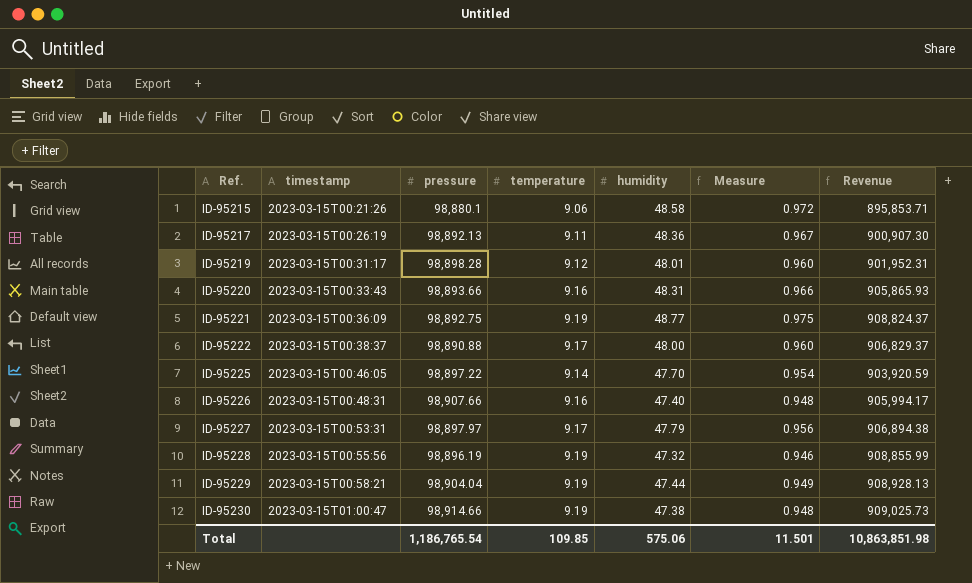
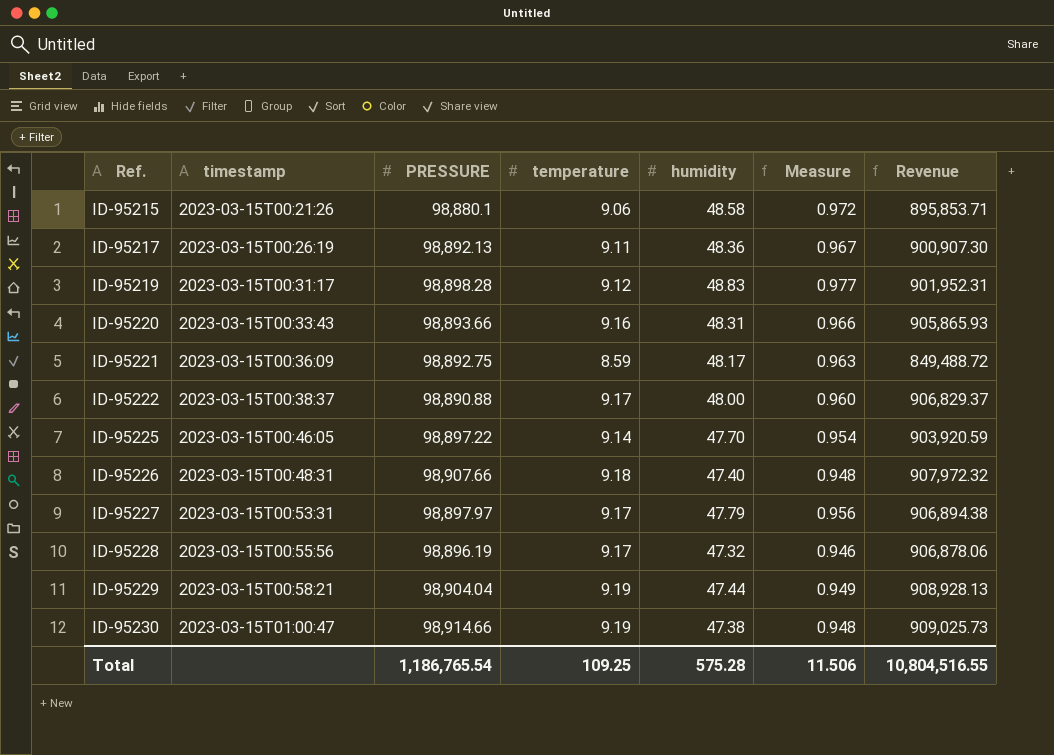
column name: pressure -> PRESSURE
ID-95219 | humidity: 48.01 -> 48.83
ID-95219 | Measure: 0.960 -> 0.977
ID-95221 | temperature: 9.19 -> 8.59
ID-95221 | humidity: 48.77 -> 48.17
ID-95221 | Measure: 0.975 -> 0.963
ID-95221 | Revenue: 908,824.37 -> 849,488.72
ID-95226 | temperature: 9.16 -> 9.18
ID-95226 | Revenue: 905,994.17 -> 907,972.32
ID-95228 | temperature: 9.19 -> 9.17
ID-95228 | Revenue: 908,855.99 -> 906,878.06
Total | temperature: 109.85 -> 109.25
Total | humidity: 575.06 -> 575.28
Total | Measure: 11.501 -> 11.506
Total | Revenue: 10,863,851.98 -> 10,804,516.55

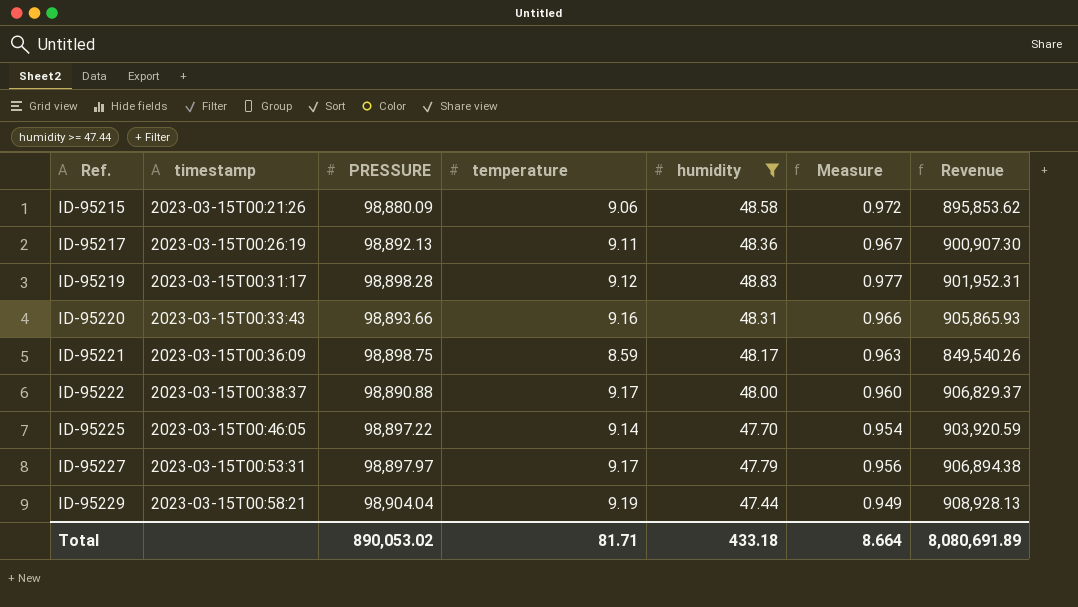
filter: none -> humidity >= 47.44
ID-95215 | PRESSURE: 98,880.1 -> 98,880.09
ID-95215 | Revenue: 895,853.71 -> 895,853.62
ID-95221 | PRESSURE: 98,892.75 -> 98,898.75
ID-95221 | Revenue: 849,488.72 -> 849,540.26
Total | PRESSURE: 1,186,765.54 -> 890,053.02
Total | temperature: 109.25 -> 81.71
Total | humidity: 575.28 -> 433.18
Total | Measure: 11.506 -> 8.664
Total | Revenue: 10,804,516.55 -> 8,080,691.89

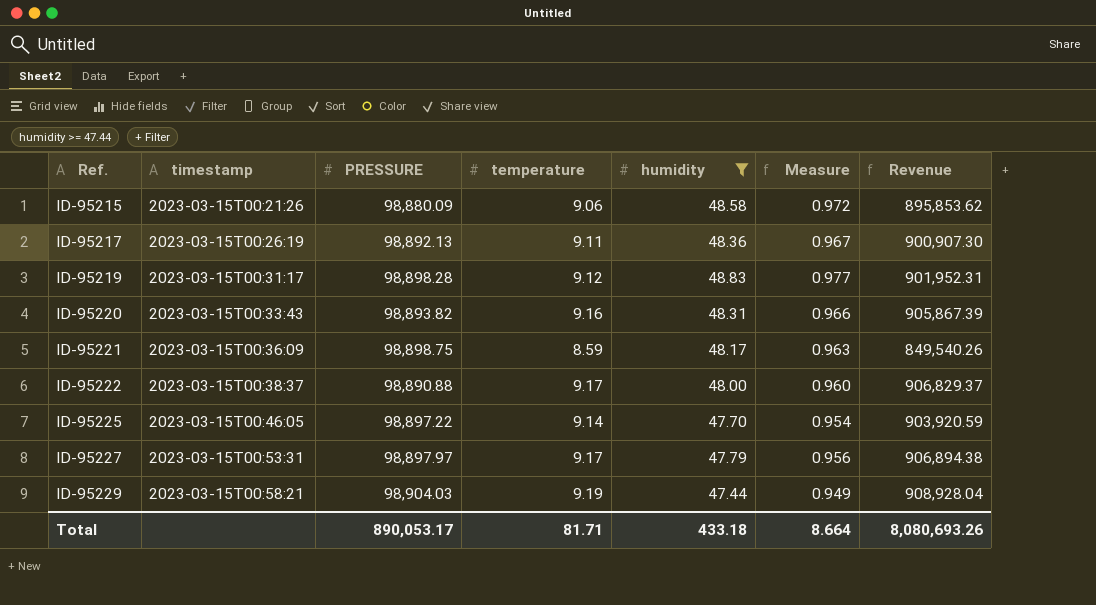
ID-95220 | PRESSURE: 98,893.66 -> 98,893.82
ID-95220 | Revenue: 905,865.93 -> 905,867.39
ID-95229 | PRESSURE: 98,904.04 -> 98,904.03
ID-95229 | Revenue: 908,928.13 -> 908,928.04
Total | PRESSURE: 890,053.02 -> 890,053.17
Total | Revenue: 8,080,691.89 -> 8,080,693.26

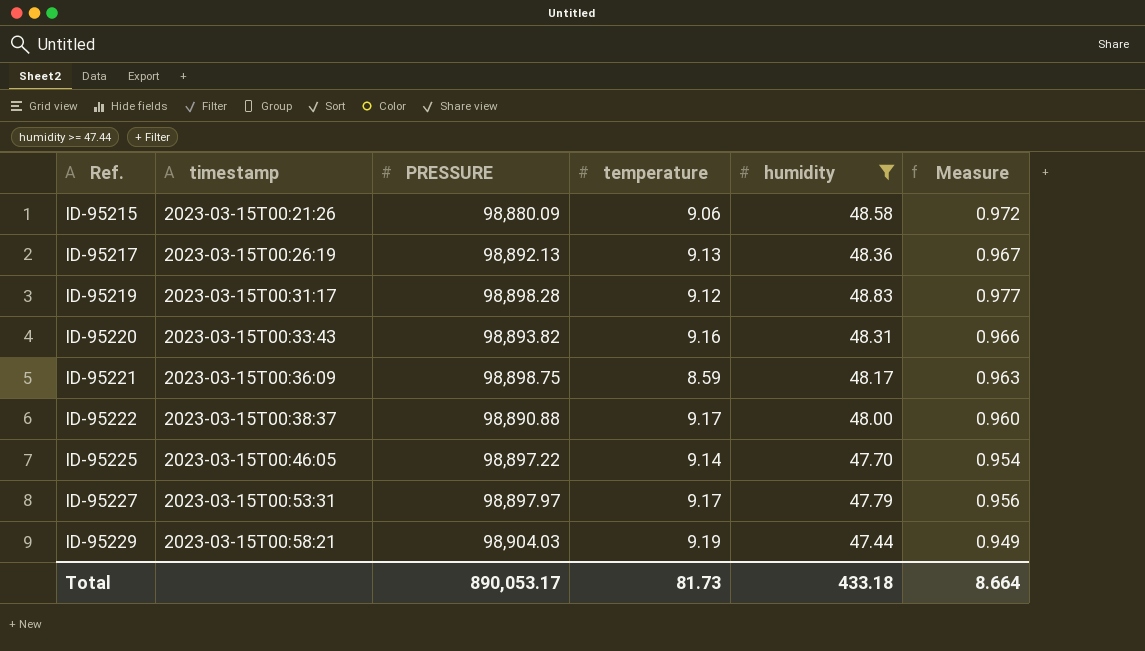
column Revenue | formula: [PRESSURE] * [temperature] -> none
ID-95217 | temperature: 9.11 -> 9.13
Total | temperature: 81.71 -> 81.73

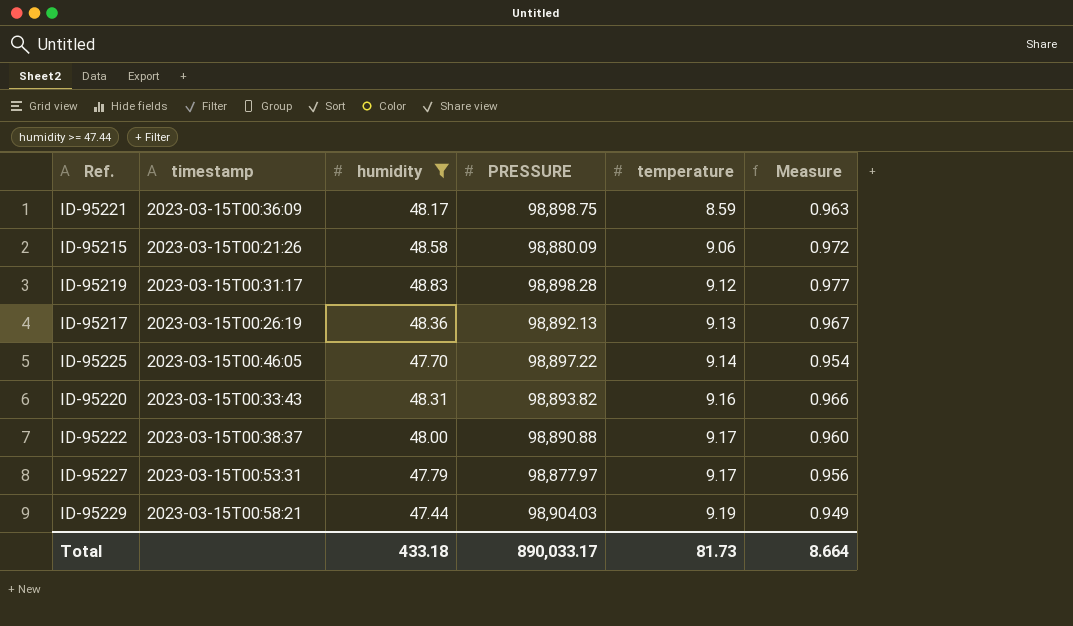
row order: Ref. ascending -> temperature ascending
column humidity | position: 5 -> 3
ID-95227 | PRESSURE: 98,897.97 -> 98,877.97
Total | PRESSURE: 890,053.17 -> 890,033.17

